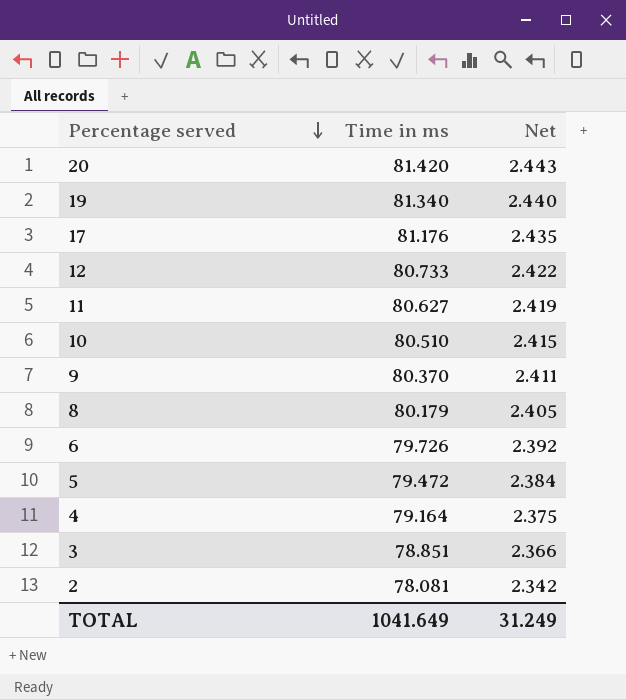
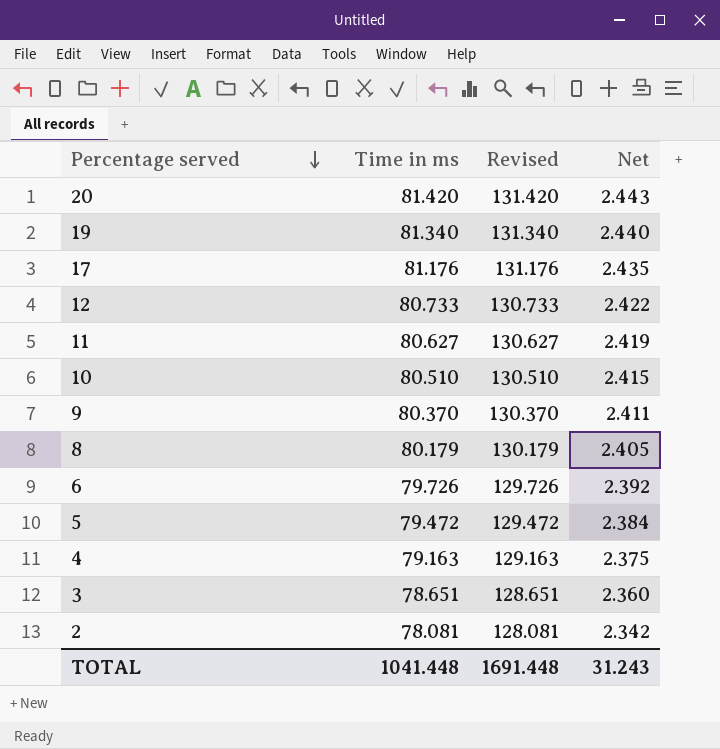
column Revised | formula: none -> [Time in ms] + 50
4 | Time in ms: 79.164 -> 79.163
3 | Time in ms: 78.851 -> 78.651
3 | Net: 2.366 -> 2.360
TOTAL | Time in ms: 1041.649 -> 1041.448
TOTAL | Net: 31.249 -> 31.243

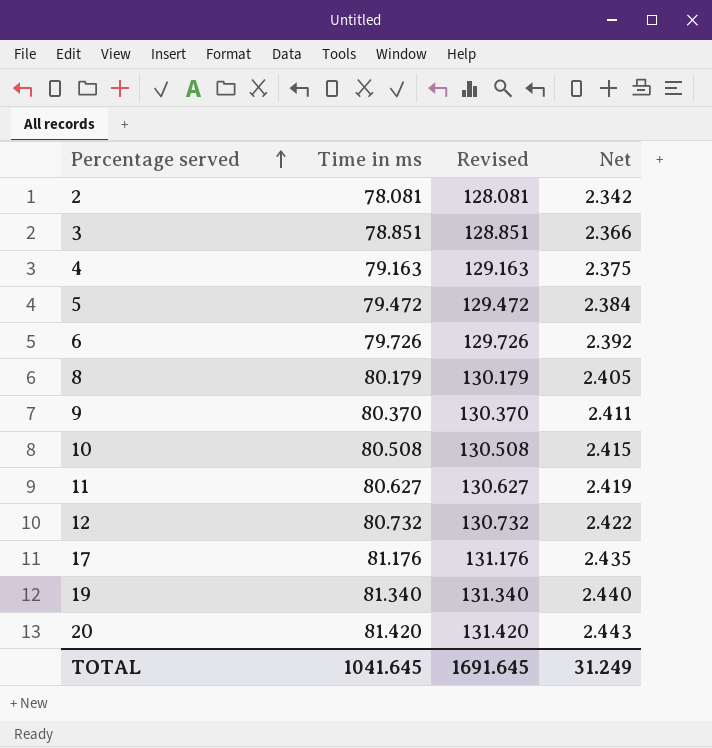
row order: Percentage served descending -> Percentage served ascending
3 | Time in ms: 78.651 -> 78.851
3 | Revised: 128.651 -> 128.851
3 | Net: 2.360 -> 2.366
10 | Time in ms: 80.510 -> 80.508
10 | Revised: 130.510 -> 130.508
12 | Time in ms: 80.733 -> 80.732
12 | Revised: 130.733 -> 130.732
TOTAL | Time in ms: 1041.448 -> 1041.645
TOTAL | Revised: 1691.448 -> 1691.645
TOTAL | Net: 31.243 -> 31.249

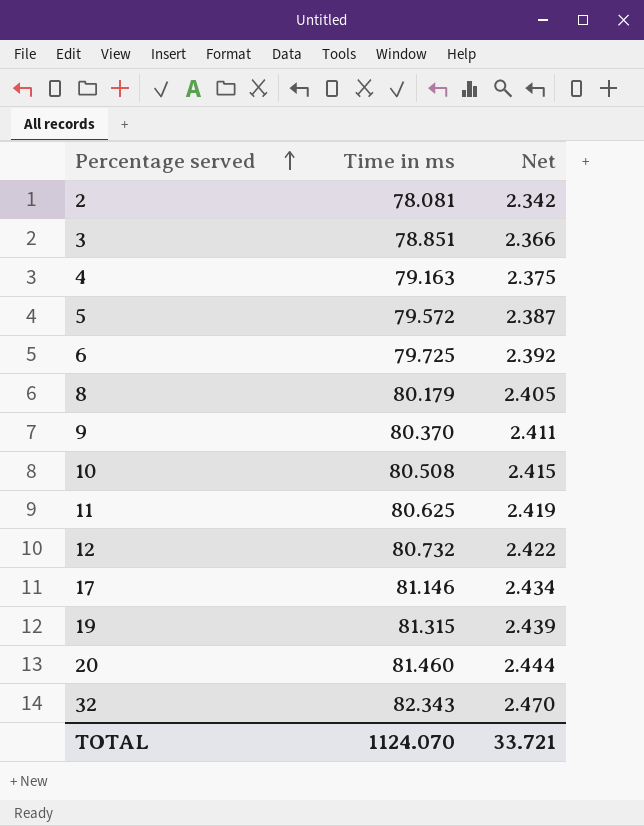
column Revised | formula: [Time in ms] + 50 -> none
5 | Time in ms: 79.472 -> 79.572
5 | Net: 2.384 -> 2.387
6 | Time in ms: 79.726 -> 79.725
11 | Time in ms: 80.627 -> 80.625
17 | Time in ms: 81.176 -> 81.146
17 | Net: 2.435 -> 2.434
19 | Time in ms: 81.340 -> 81.315
19 | Net: 2.440 -> 2.439
20 | Time in ms: 81.420 -> 81.460
20 | Net: 2.443 -> 2.444
row 32: none -> 82.343 | 2.470
TOTAL | Time in ms: 1041.645 -> 1124.070
TOTAL | Net: 31.249 -> 33.721

